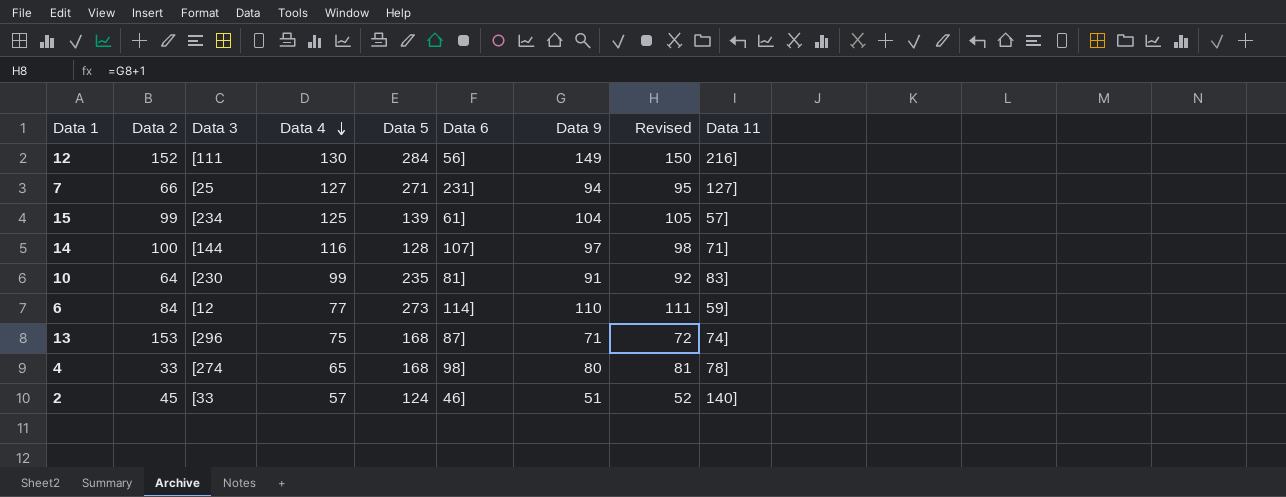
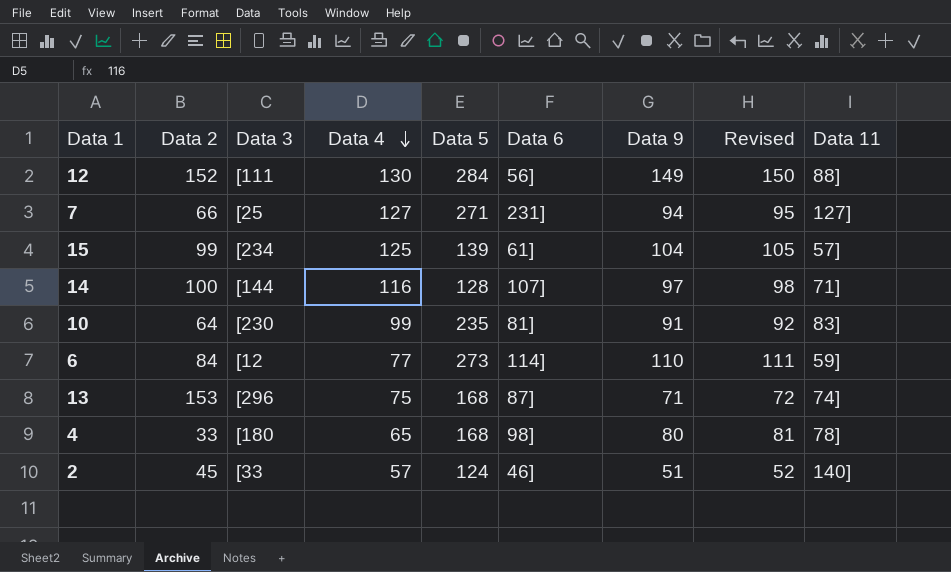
12 | Data 11: 216] -> 88]
4 | Data 3: [274 -> [180

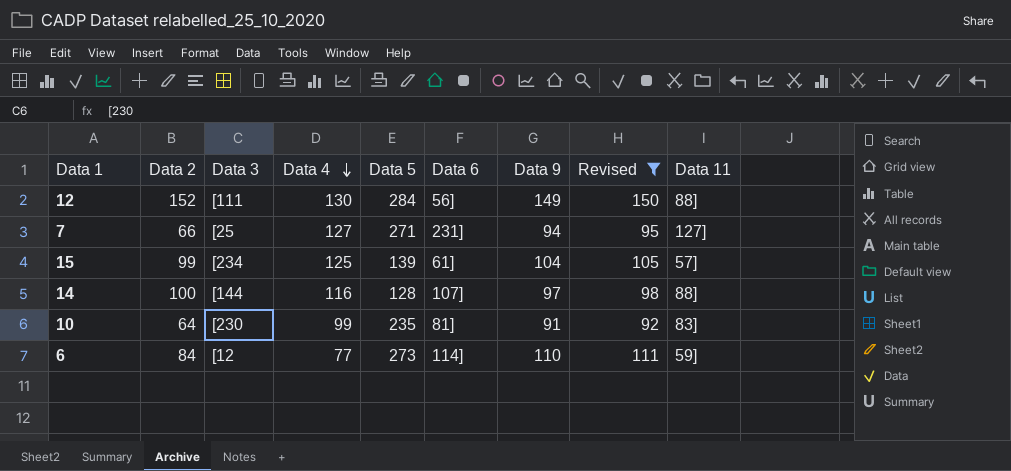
filter: none -> Revised >= 92
14 | Data 11: 71] -> 88]

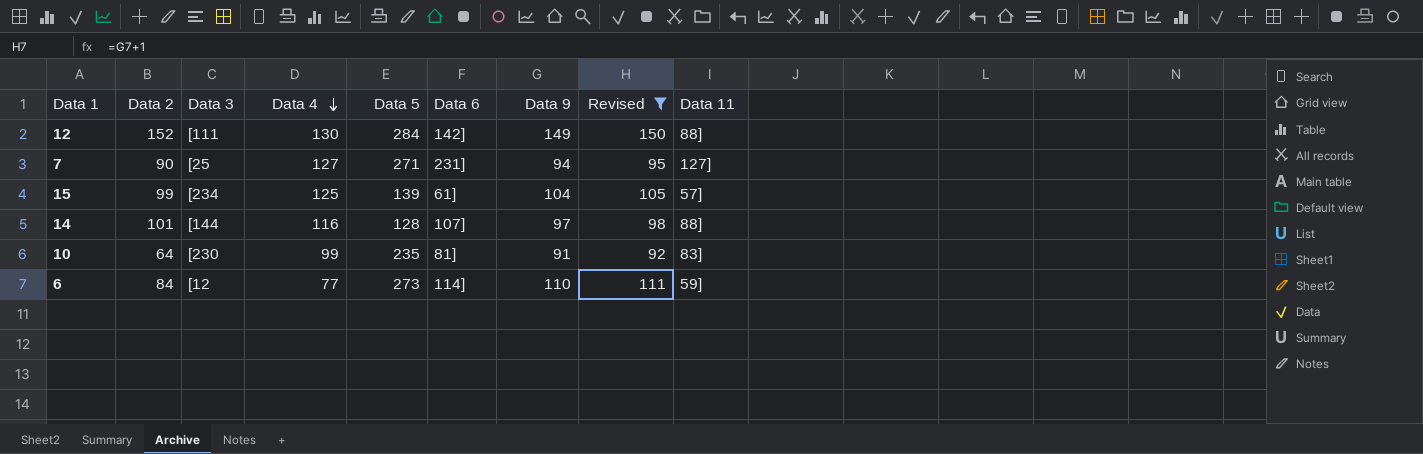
12 | Data 6: 56] -> 142]
7 | Data 2: 66 -> 90
14 | Data 2: 100 -> 101

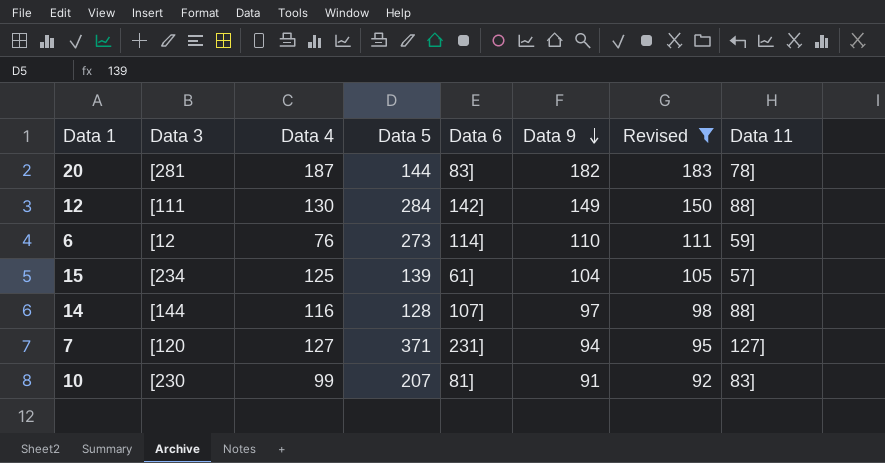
row order: Data 4 descending -> Data 9 descending
column Data 2 | position: 2 -> none
row 20: none -> [281 | 187 | 144 | 83] | 182 | 183 | 78]
6 | Data 4: 77 -> 76
7 | Data 3: [25 -> [120
7 | Data 5: 271 -> 371
10 | Data 5: 235 -> 207

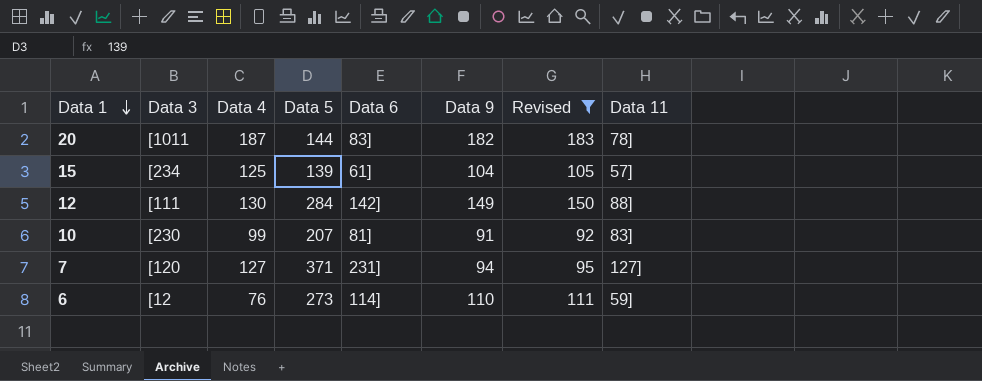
row order: Data 9 descending -> Data 1 descending
row 14: [144 | 116 | 128 | 107] | 97 | 98 | 88] -> none
20 | Data 3: [281 -> [1011

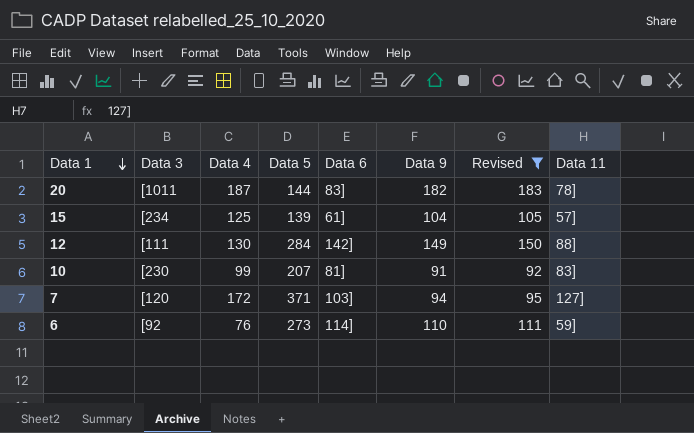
7 | Data 4: 127 -> 172
7 | Data 6: 231] -> 103]
6 | Data 3: [12 -> [92

